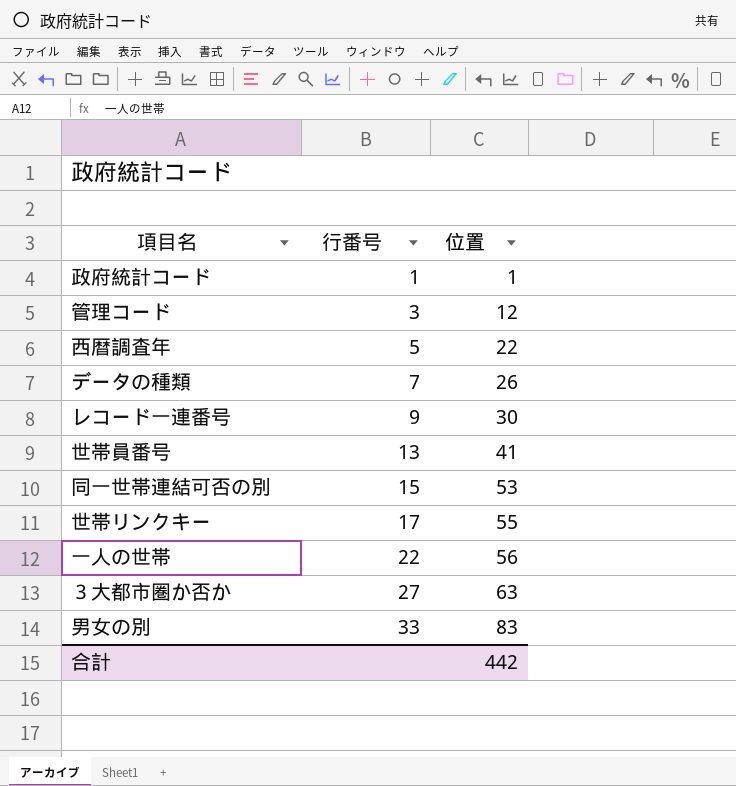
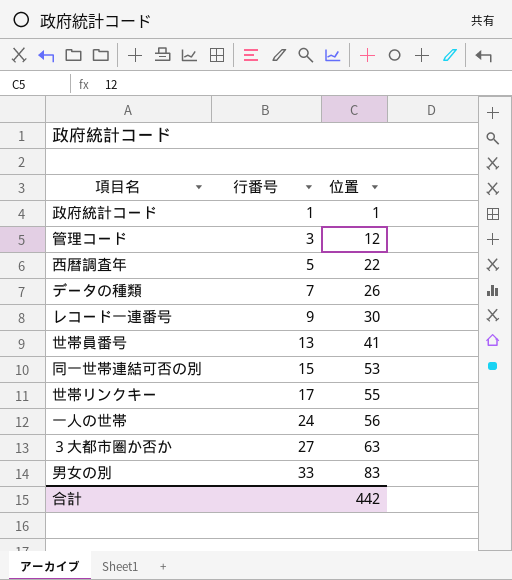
一人の世帯 | 行番号: 22 -> 24

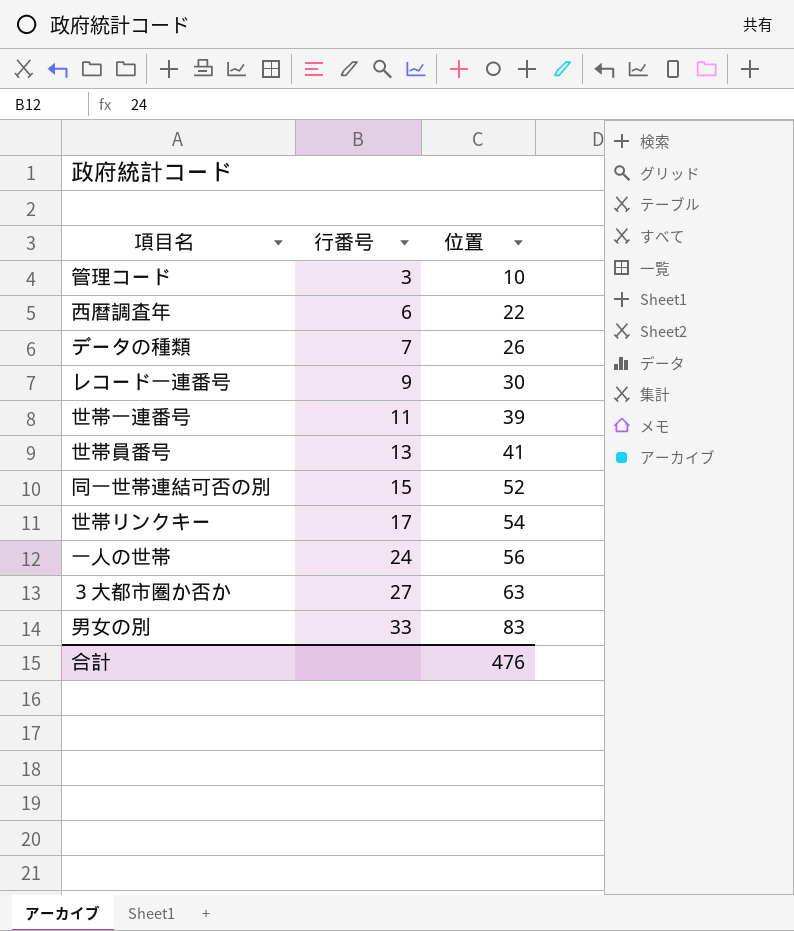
row 政府統計コード: 1 | 1 -> none
管理コード | 位置: 12 -> 10
西暦調査年 | 行番号: 5 -> 6
row 世帯一連番号: none -> 11 | 39
同一世帯連結可否の別 | 位置: 53 -> 52
世帯リンクキー | 位置: 55 -> 54
合計 | 位置: 442 -> 476

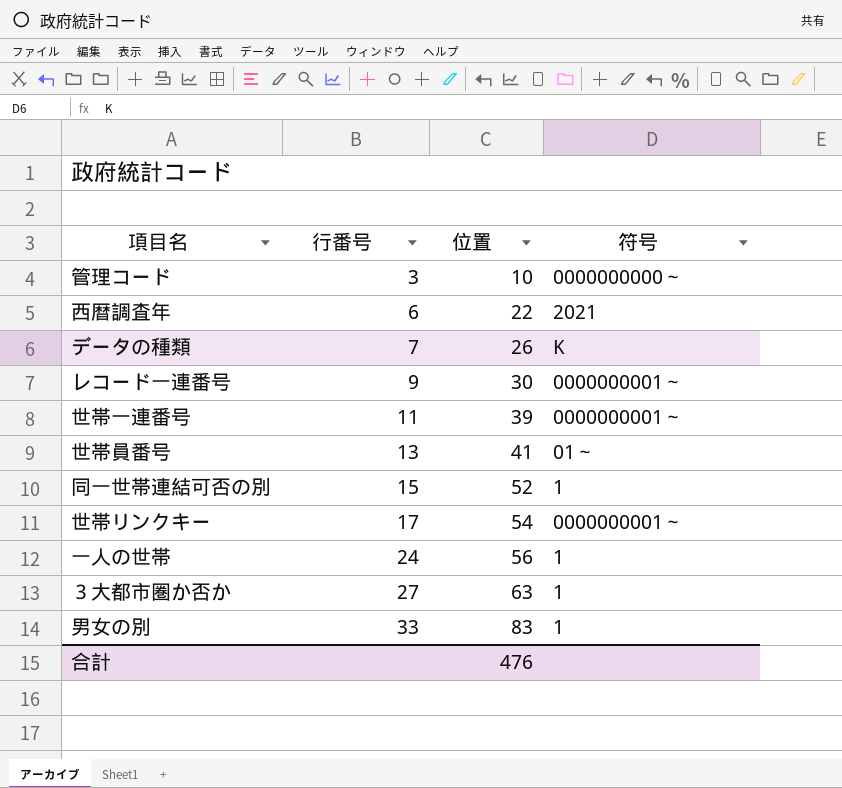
column 符号 | position: none -> 4

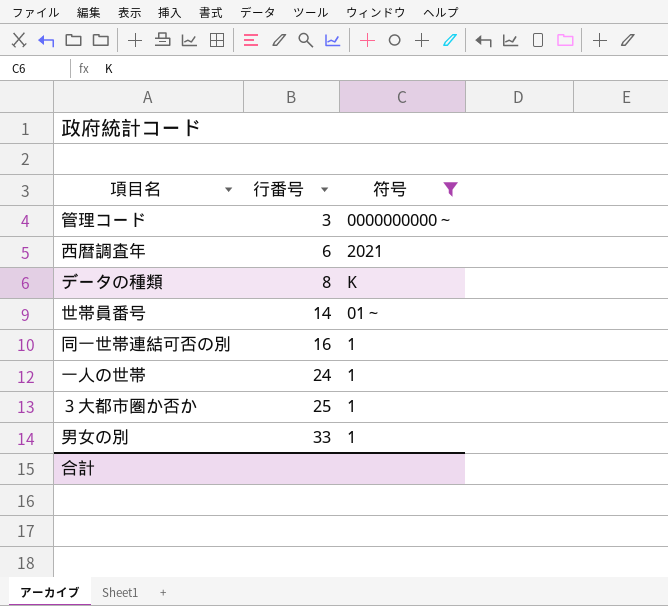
filter: none -> 符号 != 0000000001～
column 位置 | position: 3 -> none
データの種類 | 行番号: 7 -> 8
世帯員番号 | 行番号: 13 -> 14
同一世帯連結可否の別 | 行番号: 15 -> 16
３大都市圏か否か | 行番号: 27 -> 25

